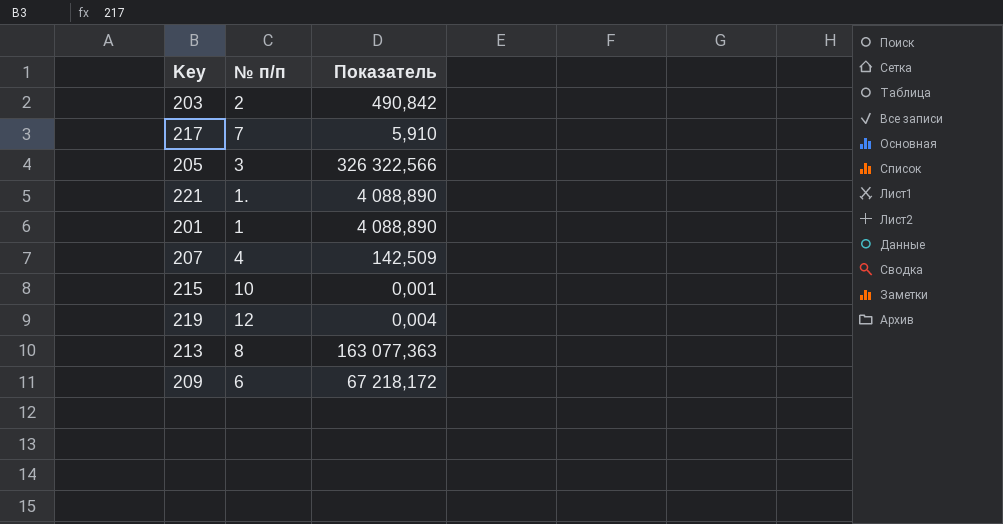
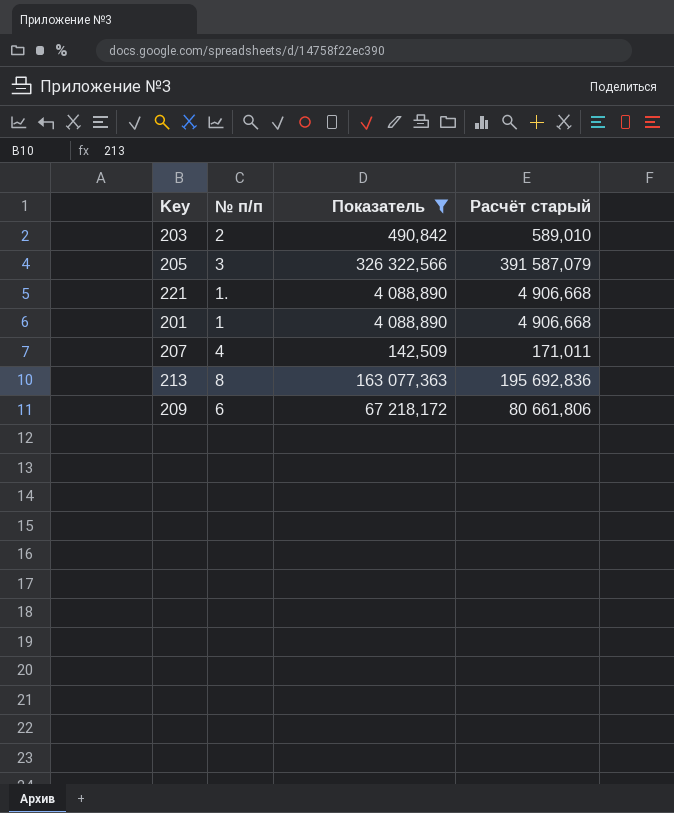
filter: none -> Показатель >= 142,509
column Расчёт старый | formula: none -> [Показатель] * 1,2

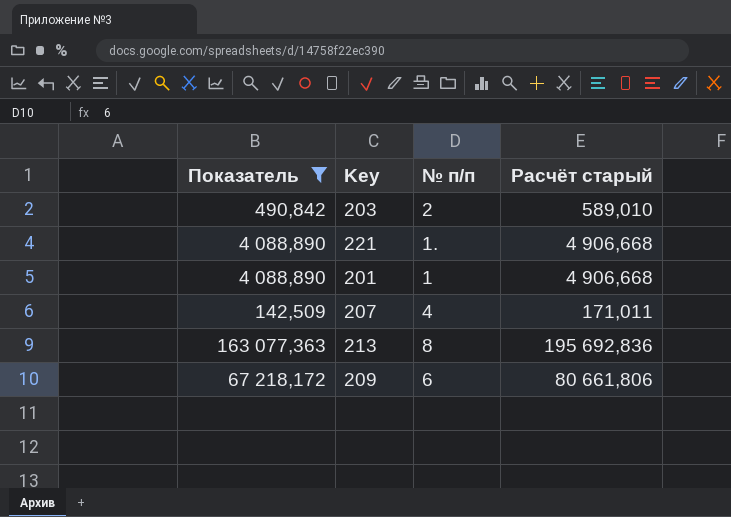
column Показатель | position: 3 -> 1
row 205: 3 | 326 322,566 | 391 587,079 -> none

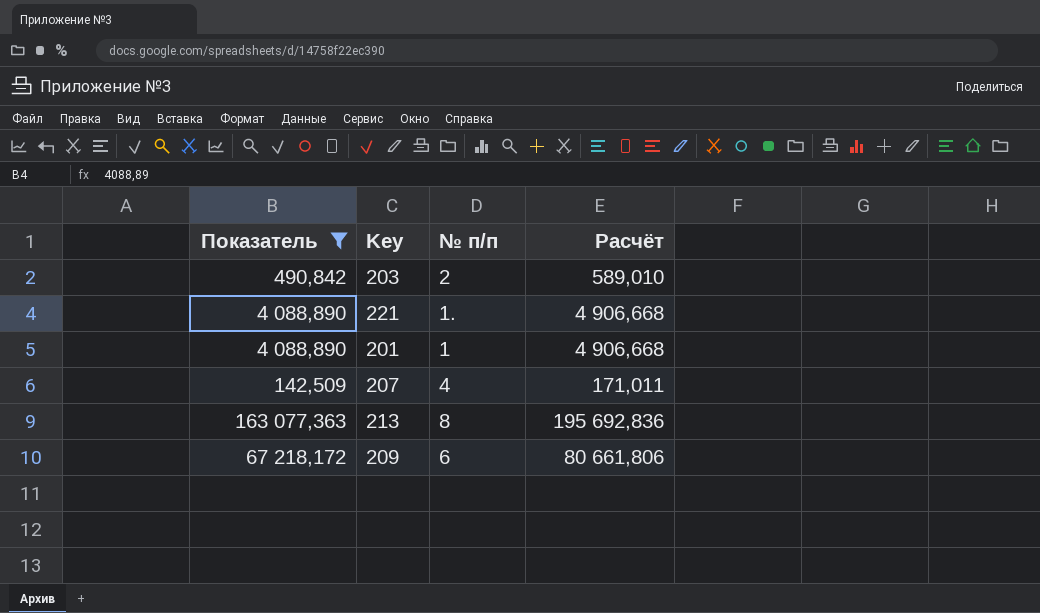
column name: Расчёт старый -> Расчёт

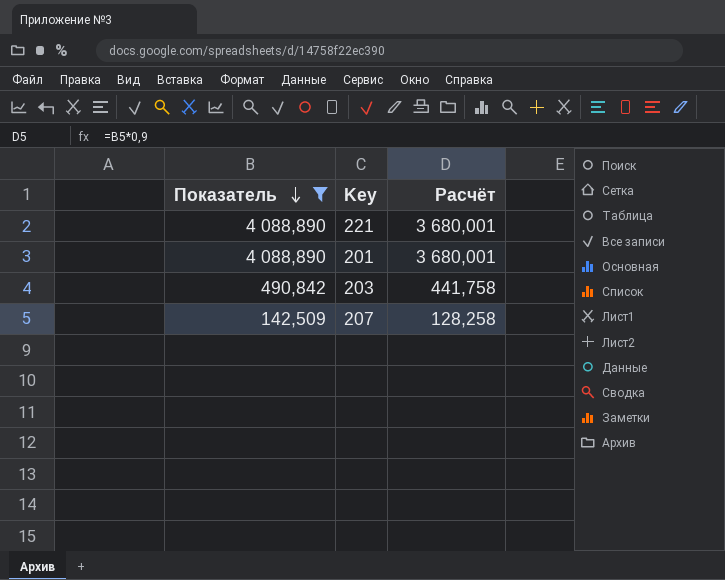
row order: none -> Показатель descending
column № п/п | position: 3 -> none
column Расчёт | formula: [Показатель] * 1,2 -> [Показатель] * 0,9
row 213: 163 077,363 | 8 | 195 692,836 -> none
row 209: 67 218,172 | 6 | 80 661,806 -> none

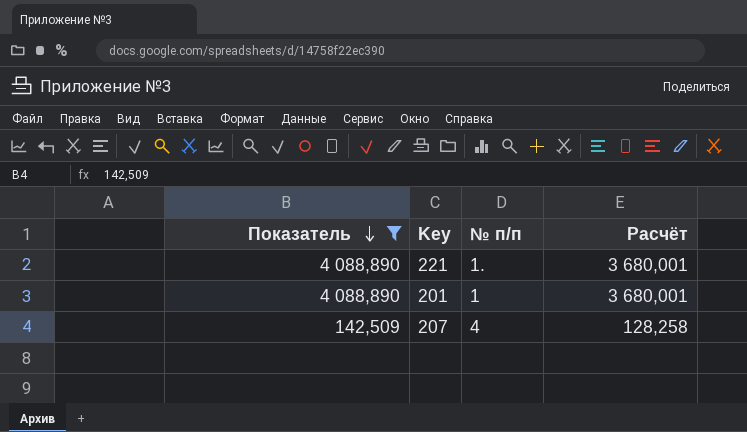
column № п/п | position: none -> 3
row 203: 490,842 | 441,758 -> none

